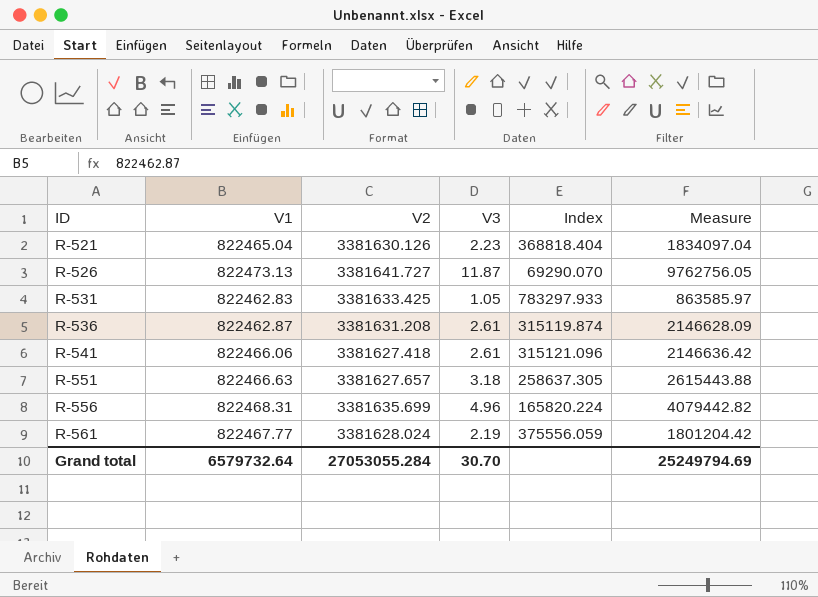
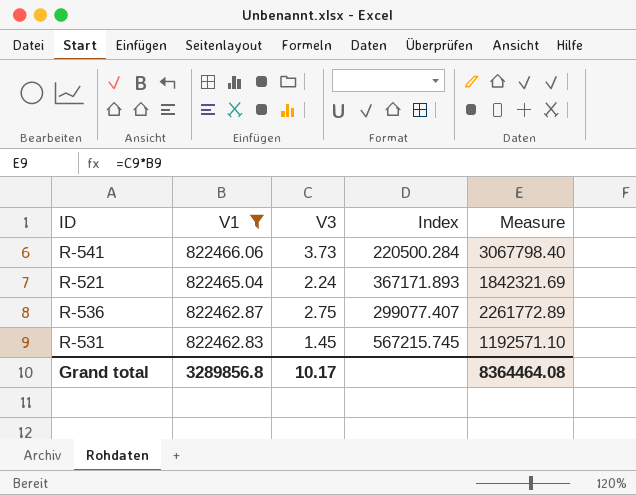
filter: none -> V1 <= 822466.06
row order: ID ascending -> V1 descending
column V2 | position: 3 -> none
R-541 | V3: 2.61 -> 3.73
R-541 | Index: 315121.096 -> 220500.284
R-541 | Measure: 2146636.42 -> 3067798.40
R-521 | V3: 2.23 -> 2.24
R-521 | Index: 368818.404 -> 367171.893
R-521 | Measure: 1834097.04 -> 1842321.69
R-536 | V3: 2.61 -> 2.75
R-536 | Index: 315119.874 -> 299077.407
R-536 | Measure: 2146628.09 -> 2261772.89
R-531 | V3: 1.05 -> 1.45
R-531 | Index: 783297.933 -> 567215.745
R-531 | Measure: 863585.97 -> 1192571.10
Grand total | V1: 6579732.64 -> 3289856.8
Grand total | V3: 30.70 -> 10.17
Grand total | Measure: 25249794.69 -> 8364464.08

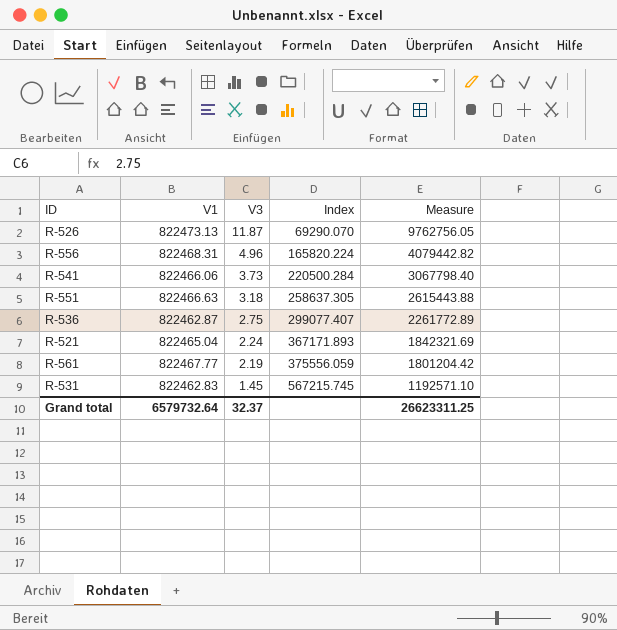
filter: V1 <= 822466.06 -> none
row order: V1 descending -> V3 descending
Grand total | V1: 3289856.8 -> 6579732.64
Grand total | V3: 10.17 -> 32.37
Grand total | Measure: 8364464.08 -> 26623311.25

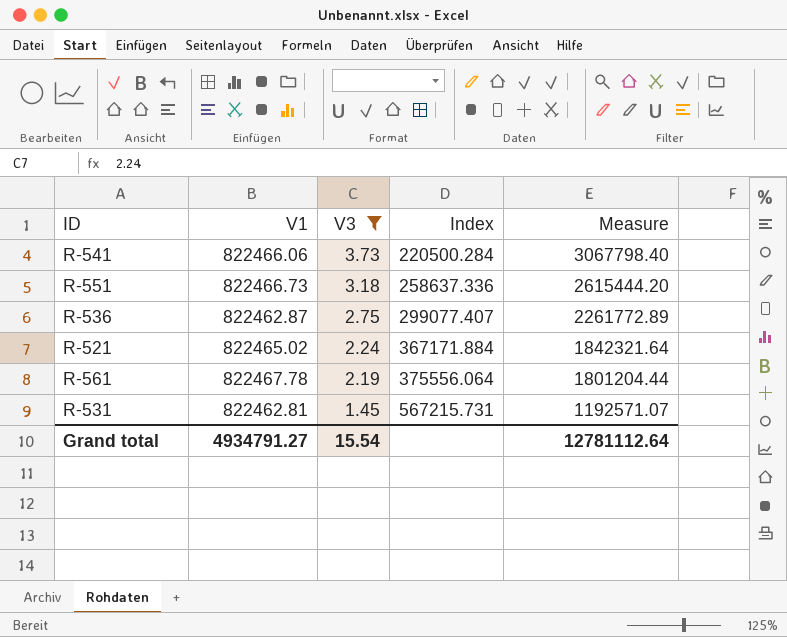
filter: none -> V3 <= 3.73
R-551 | V1: 822466.63 -> 822466.73
R-551 | Index: 258637.305 -> 258637.336
R-551 | Measure: 2615443.88 -> 2615444.20
R-521 | V1: 822465.04 -> 822465.02
R-521 | Index: 367171.893 -> 367171.884
R-521 | Measure: 1842321.69 -> 1842321.64
R-561 | V1: 822467.77 -> 822467.78
R-561 | Index: 375556.059 -> 375556.064
R-561 | Measure: 1801204.42 -> 1801204.44
R-531 | V1: 822462.83 -> 822462.81
R-531 | Index: 567215.745 -> 567215.731
R-531 | Measure: 1192571.10 -> 1192571.07
Grand total | V1: 6579732.64 -> 4934791.27
Grand total | V3: 32.37 -> 15.54
Grand total | Measure: 26623311.25 -> 12781112.64

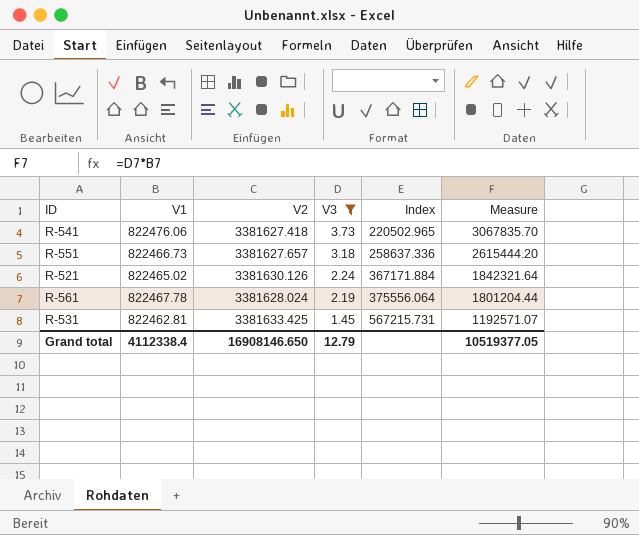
column V2 | position: none -> 3
row R-536: 822462.87 | 2.75 | 299077.407 | 2261772.89 -> none
R-541 | V1: 822466.06 -> 822476.06
R-541 | Index: 220500.284 -> 220502.965
R-541 | Measure: 3067798.40 -> 3067835.70
Grand total | V1: 4934791.27 -> 4112338.4
Grand total | V3: 15.54 -> 12.79
Grand total | Measure: 12781112.64 -> 10519377.05

